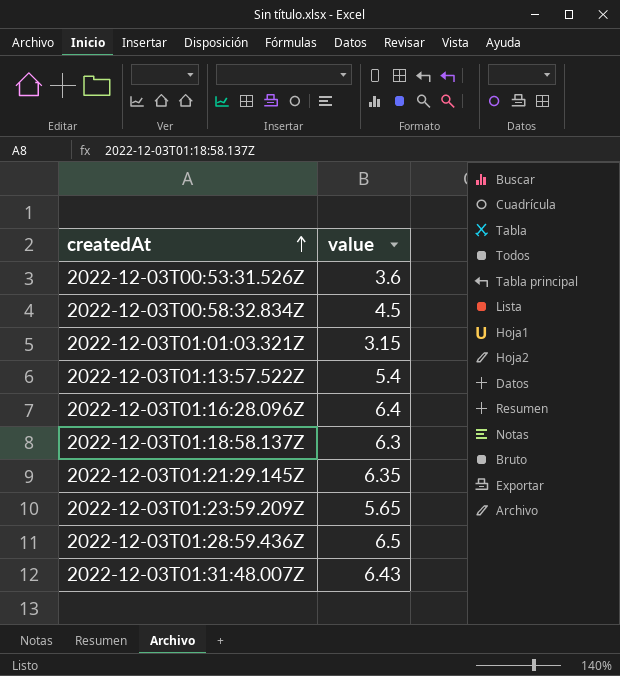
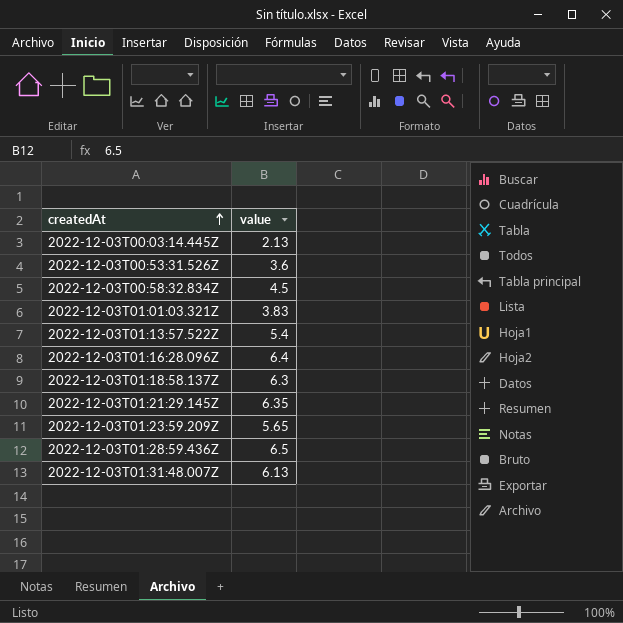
row 2022-12-03T00:03:14.445Z: none -> 2.13
2022-12-03T01:01:03.321Z | value: 3.15 -> 3.83
2022-12-03T01:31:48.007Z | value: 6.43 -> 6.13

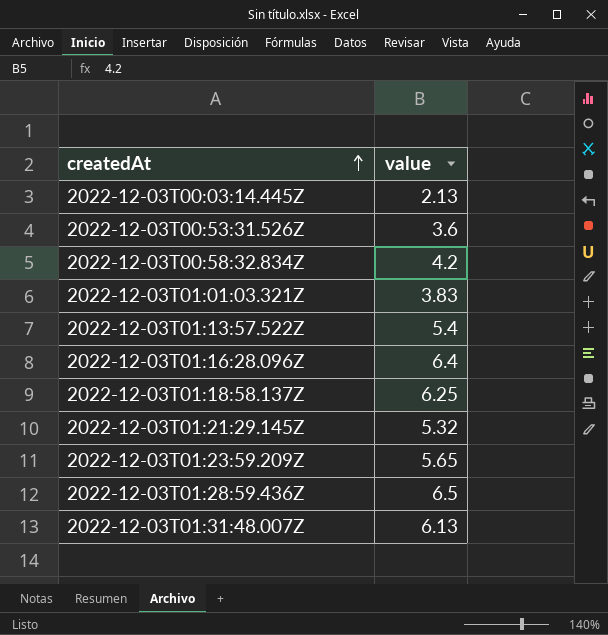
2022-12-03T00:58:32.834Z | value: 4.5 -> 4.2
2022-12-03T01:18:58.137Z | value: 6.3 -> 6.25
2022-12-03T01:21:29.145Z | value: 6.35 -> 5.32

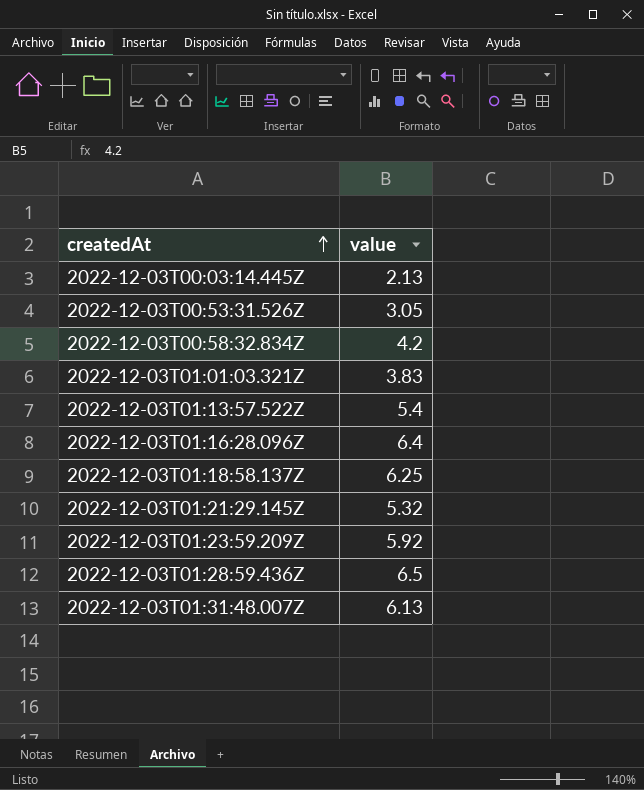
2022-12-03T00:53:31.526Z | value: 3.6 -> 3.05
2022-12-03T01:23:59.209Z | value: 5.65 -> 5.92

